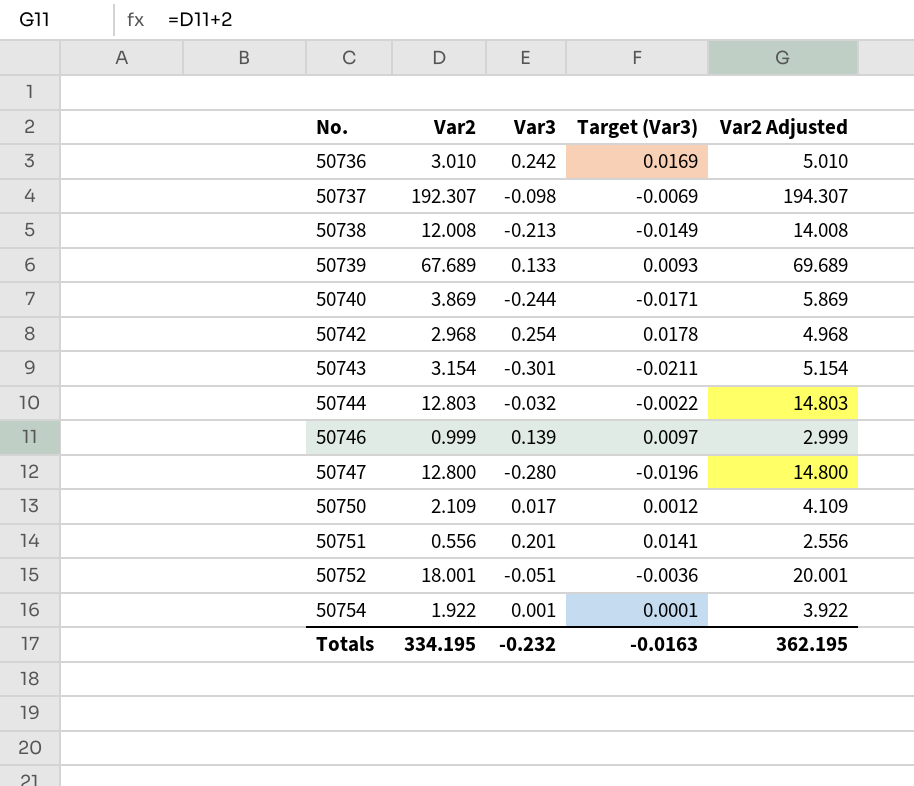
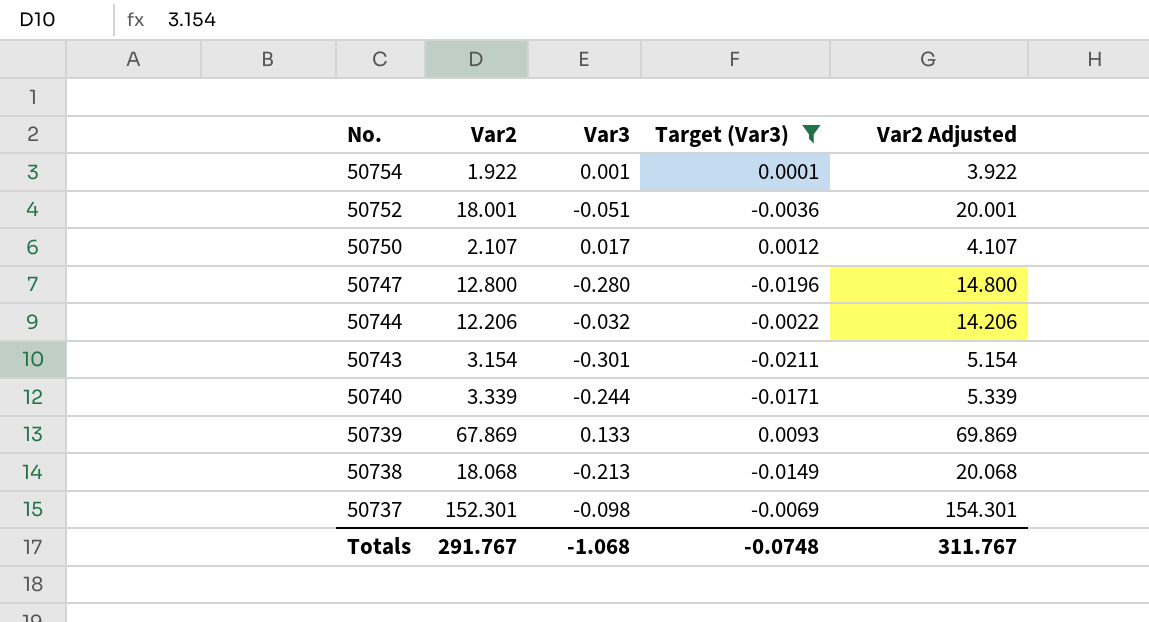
filter: none -> Target (Var3) <= 0.0093
row order: No. ascending -> No. descending
50750 | Var2: 2.109 -> 2.107
50750 | Var2 Adjusted: 4.109 -> 4.107
50744 | Var2: 12.803 -> 12.206
50744 | Var2 Adjusted: 14.803 -> 14.206
50740 | Var2: 3.869 -> 3.339
50740 | Var2 Adjusted: 5.869 -> 5.339
50739 | Var2: 67.689 -> 67.869
50739 | Var2 Adjusted: 69.689 -> 69.869
50738 | Var2: 12.008 -> 18.068
50738 | Var2 Adjusted: 14.008 -> 20.068
50737 | Var2: 192.307 -> 152.301
50737 | Var2 Adjusted: 194.307 -> 154.301
Totals | Var2: 334.195 -> 291.767
Totals | Var3: -0.232 -> -1.068
Totals | Target (Var3): -0.0163 -> -0.0748
Totals | Var2 Adjusted: 362.195 -> 311.767

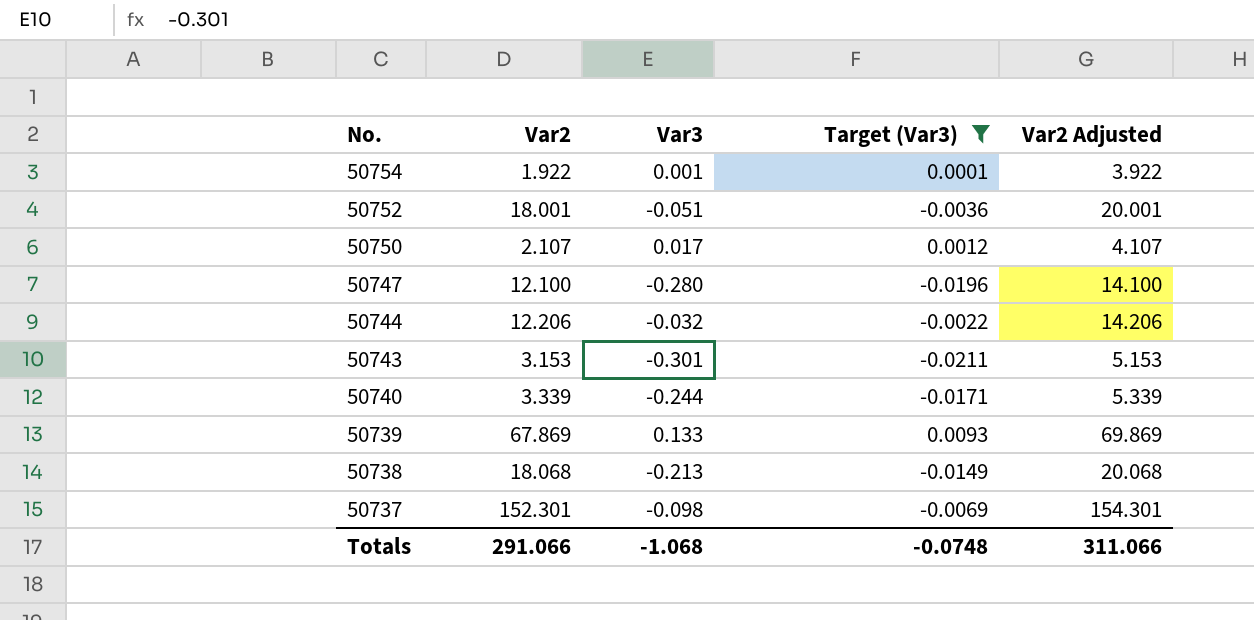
50747 | Var2: 12.800 -> 12.100
50747 | Var2 Adjusted: 14.800 -> 14.100
50743 | Var2: 3.154 -> 3.153
50743 | Var2 Adjusted: 5.154 -> 5.153
Totals | Var2: 291.767 -> 291.066
Totals | Var2 Adjusted: 311.767 -> 311.066

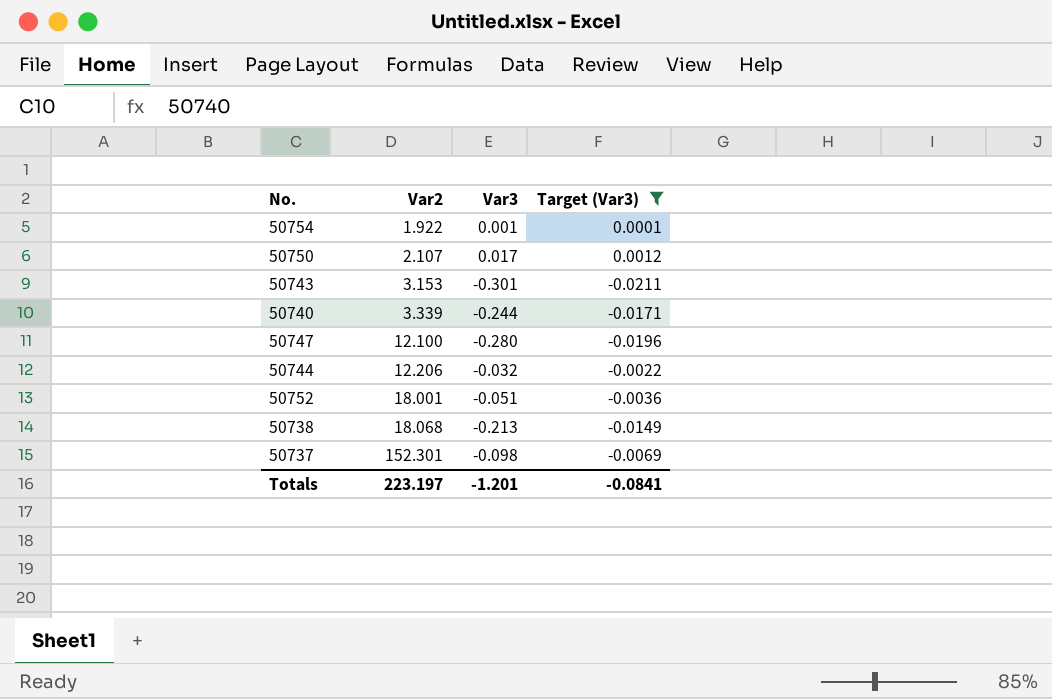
row order: No. descending -> Var2 ascending
column Var2 Adjusted | formula: [Var2] + 2 -> none
row 50739: 67.869 | 0.133 | 0.0093 | 69.869 -> none
Totals | Var2: 291.066 -> 223.197
Totals | Var3: -1.068 -> -1.201
Totals | Target (Var3): -0.0748 -> -0.0841

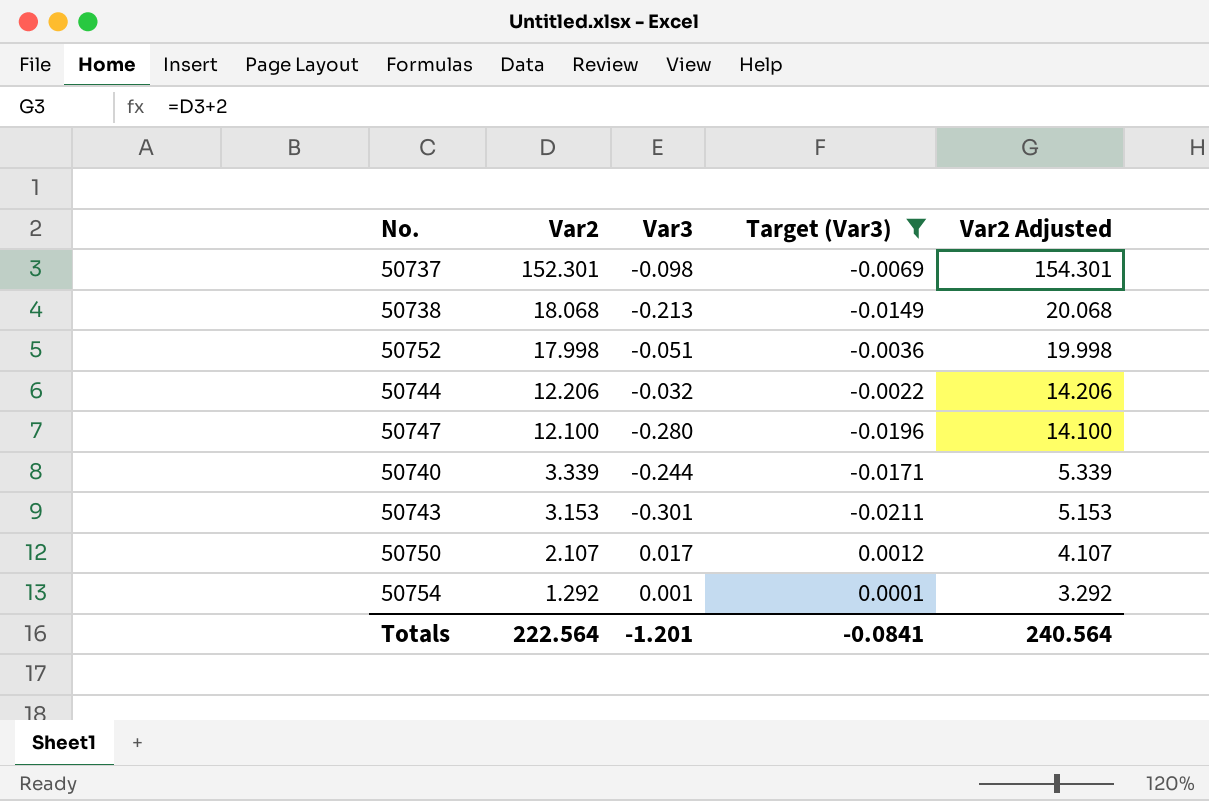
row order: Var2 ascending -> Var2 descending
column Var2 Adjusted | formula: none -> [Var2] + 2
50752 | Var2: 18.001 -> 17.998
50754 | Var2: 1.922 -> 1.292
Totals | Var2: 223.197 -> 222.564

